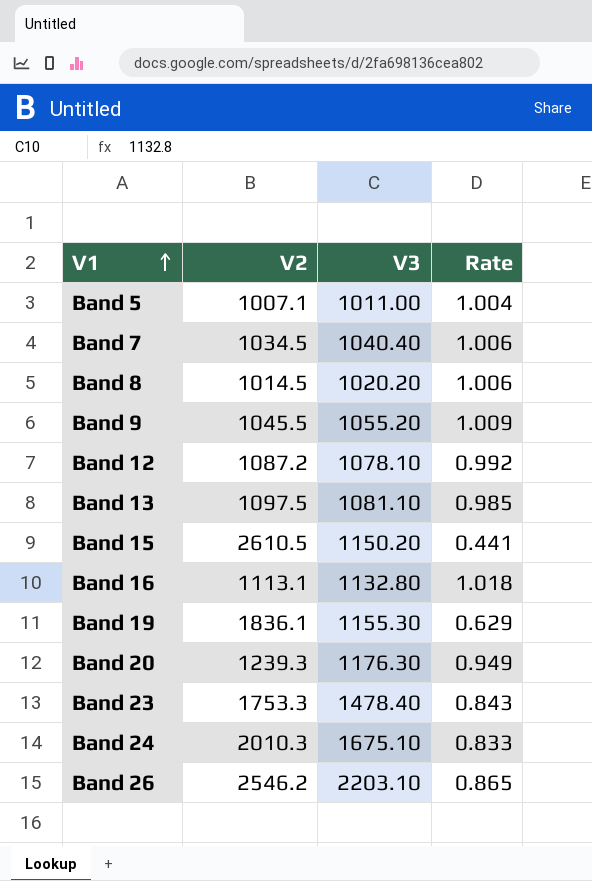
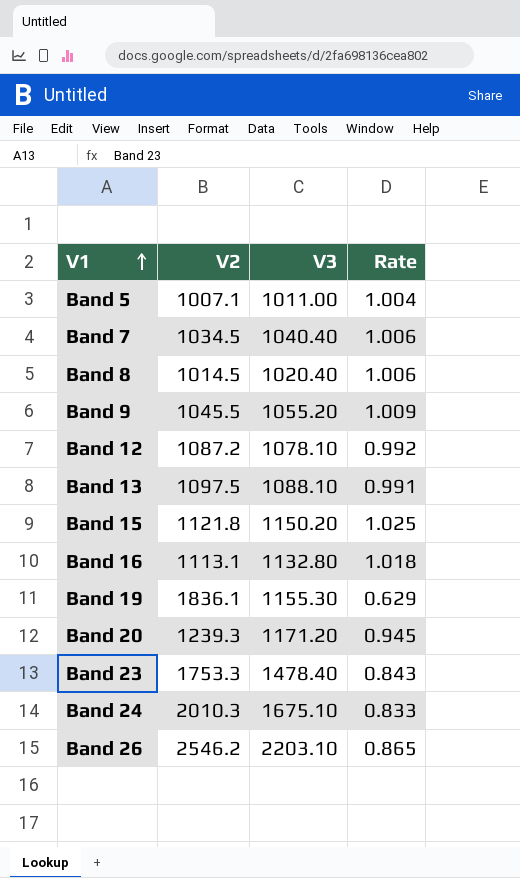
Band 8 | V3: 1020.20 -> 1020.40
Band 13 | V3: 1081.10 -> 1088.10
Band 13 | Rate: 0.985 -> 0.991
Band 15 | V2: 2610.5 -> 1121.8
Band 15 | Rate: 0.441 -> 1.025
Band 20 | V3: 1176.30 -> 1171.20
Band 20 | Rate: 0.949 -> 0.945

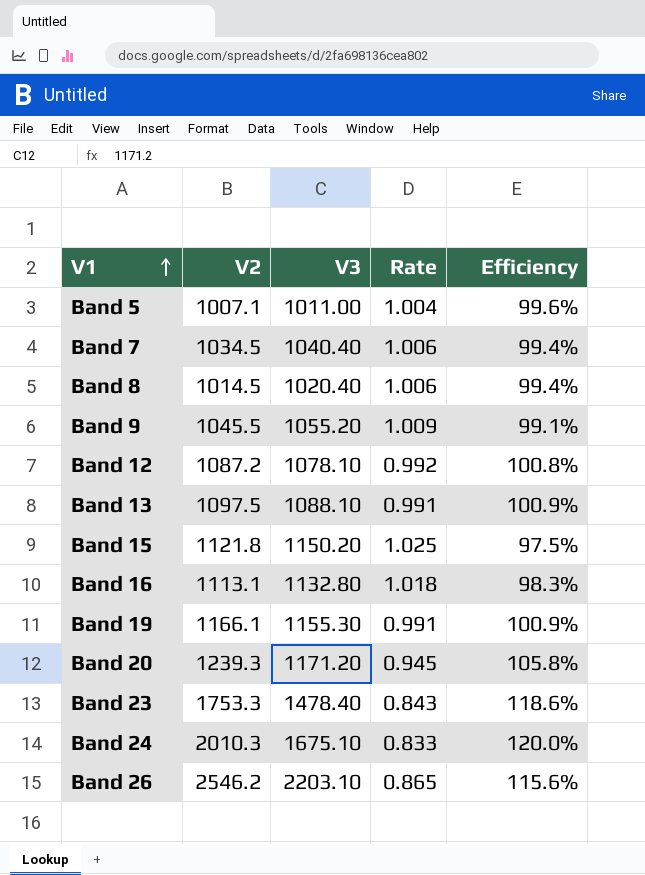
column Efficiency | formula: none -> [V2] / [V3]
Band 19 | V2: 1836.1 -> 1166.1
Band 19 | Rate: 0.629 -> 0.991

